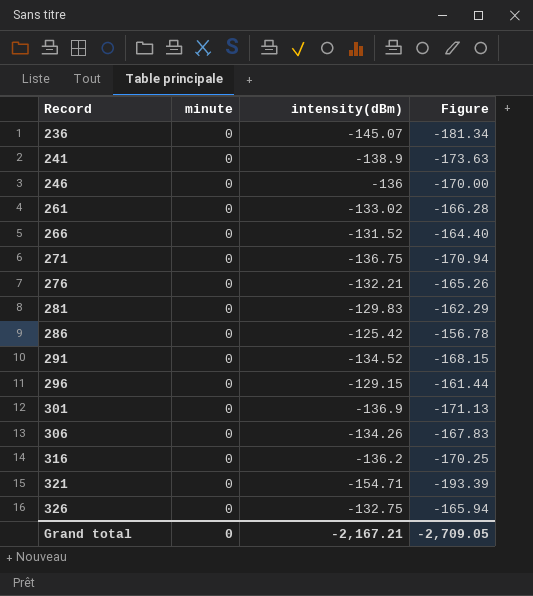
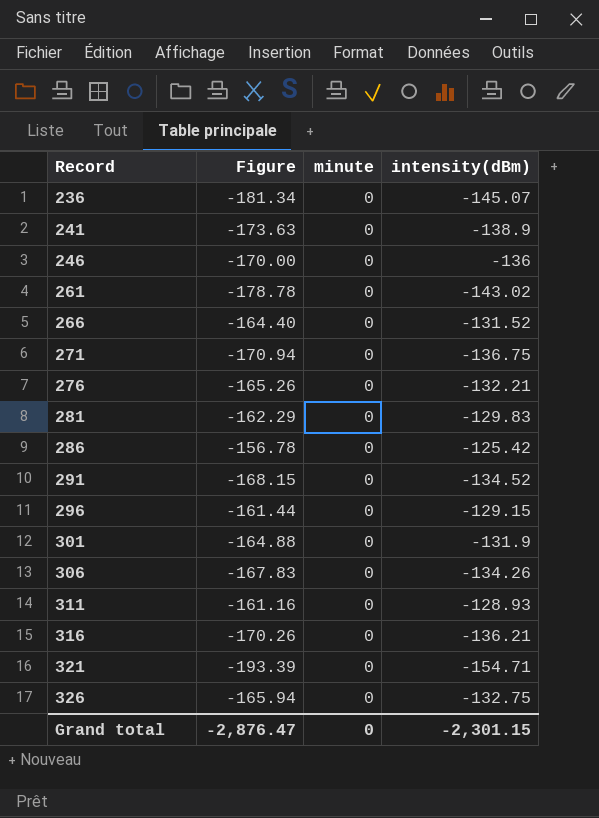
column Figure | position: 4 -> 2
261 | Figure: -166.28 -> -178.78
261 | intensity(dBm): -133.02 -> -143.02
301 | Figure: -171.13 -> -164.88
301 | intensity(dBm): -136.9 -> -131.9
row 311: none -> -161.16 | 0 | -128.93
316 | Figure: -170.25 -> -170.26
316 | intensity(dBm): -136.2 -> -136.21
Grand total | Figure: -2,709.05 -> -2,876.47
Grand total | intensity(dBm): -2,167.21 -> -2,301.15

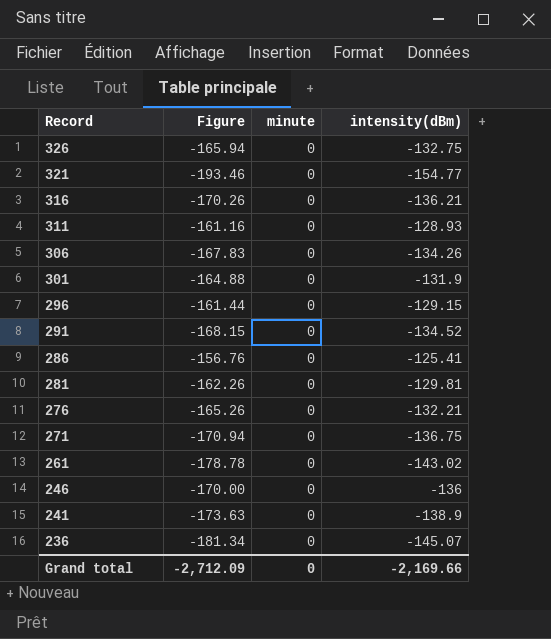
row order: Record ascending -> Record descending
row 266: -164.40 | 0 | -131.52 -> none
321 | Figure: -193.39 -> -193.46
321 | intensity(dBm): -154.71 -> -154.77
286 | Figure: -156.78 -> -156.76
286 | intensity(dBm): -125.42 -> -125.41
281 | Figure: -162.29 -> -162.26
281 | intensity(dBm): -129.83 -> -129.81
Grand total | Figure: -2,876.47 -> -2,712.09
Grand total | intensity(dBm): -2,301.15 -> -2,169.66

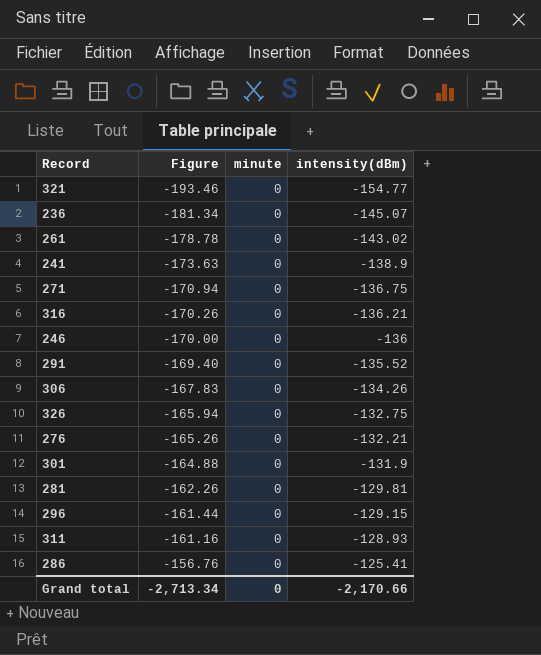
row order: Record descending -> Figure ascending
291 | Figure: -168.15 -> -169.40
291 | intensity(dBm): -134.52 -> -135.52
Grand total | Figure: -2,712.09 -> -2,713.34
Grand total | intensity(dBm): -2,169.66 -> -2,170.66

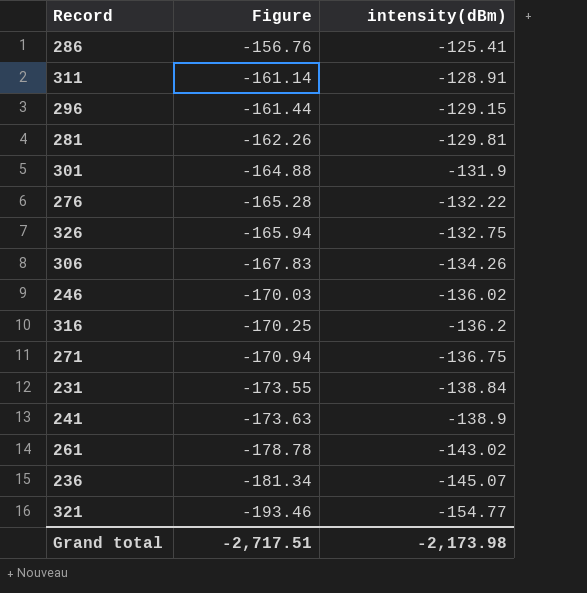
row order: Figure ascending -> Figure descending
column minute | position: 3 -> none
row 291: -169.40 | 0 | -135.52 -> none
311 | Figure: -161.16 -> -161.14
311 | intensity(dBm): -128.93 -> -128.91
276 | Figure: -165.26 -> -165.28
276 | intensity(dBm): -132.21 -> -132.22
246 | Figure: -170.00 -> -170.03
246 | intensity(dBm): -136 -> -136.02
316 | Figure: -170.26 -> -170.25
316 | intensity(dBm): -136.21 -> -136.2
row 231: none -> -173.55 | -138.84
Grand total | Figure: -2,713.34 -> -2,717.51
Grand total | intensity(dBm): -2,170.66 -> -2,173.98

